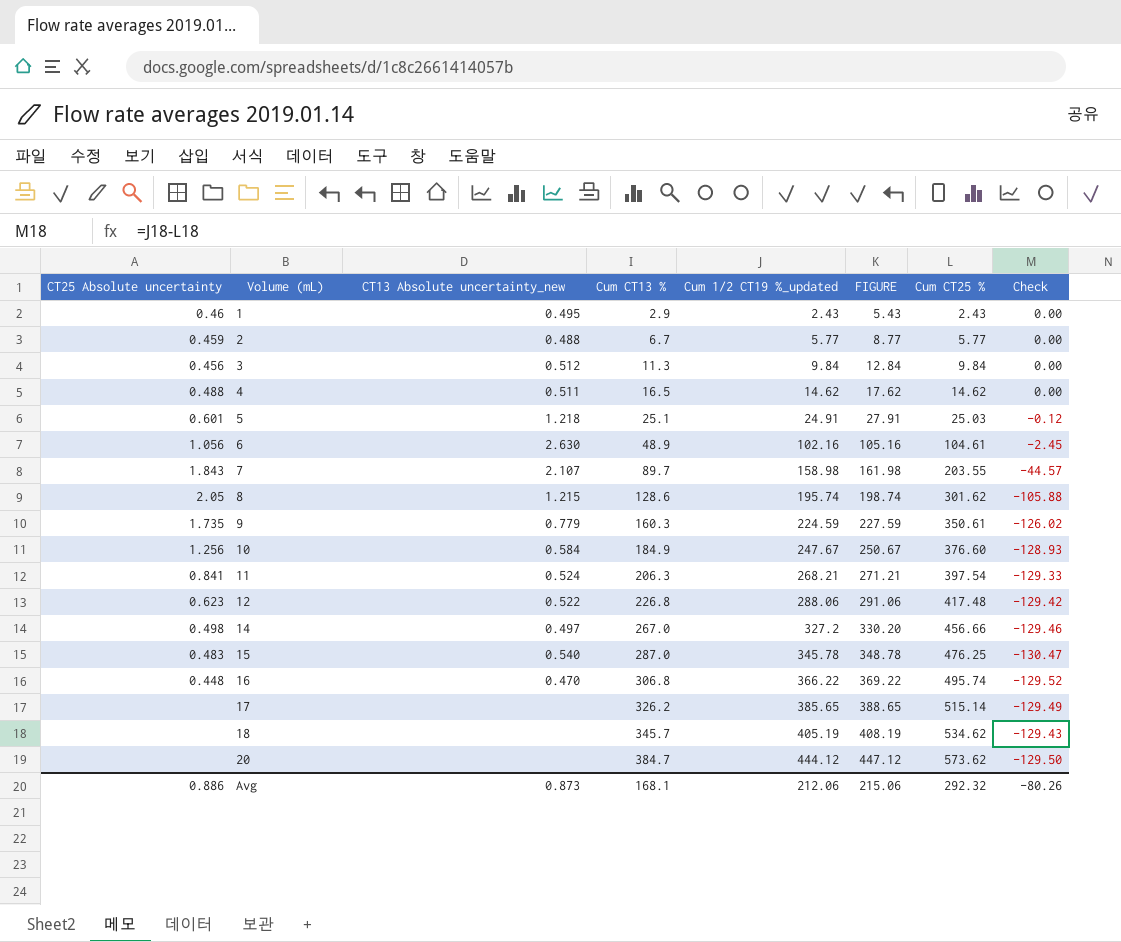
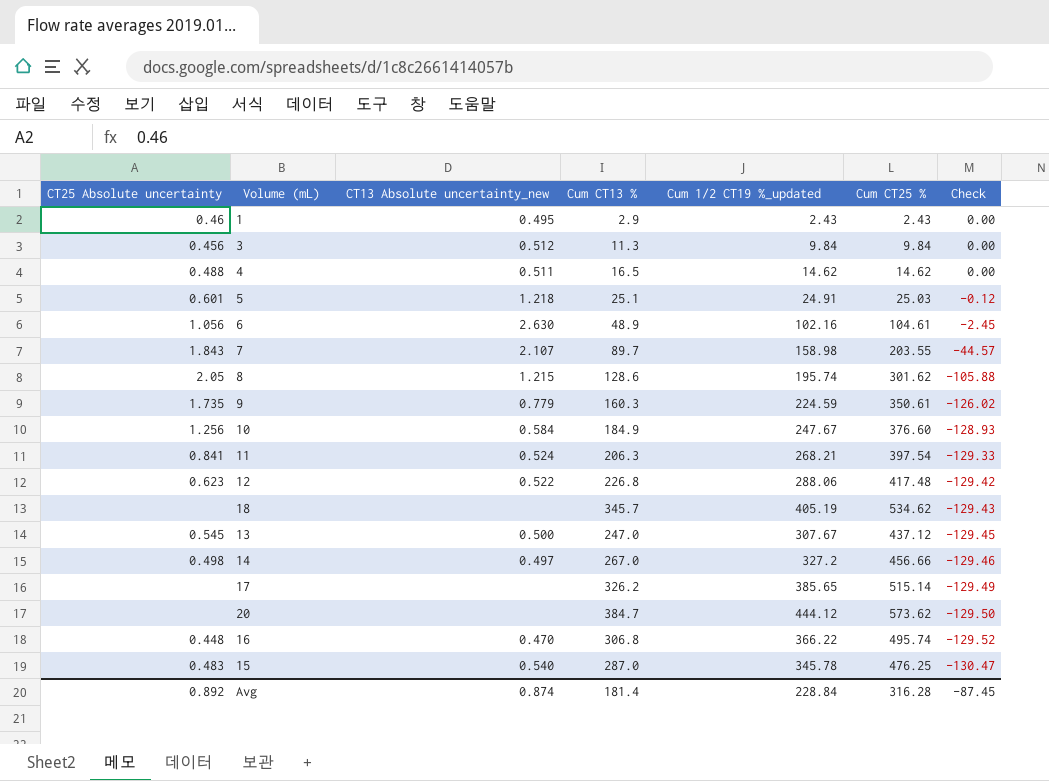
row order: Volume (mL) ascending -> Check descending
column FIGURE | formula: [Cum 1/2 CT19 %_updated] + 3 -> none
row 2: 0.459 | 0.488 | 6.7 | 5.77 | 8.77 | 5.77 | 0.00 -> none
row 13: none -> 0.545 | 0.500 | 247.0 | 307.67 | 437.12 | -129.45
Avg | CT25 Absolute uncertainty: 0.886 -> 0.892
Avg | CT13 Absolute uncertainty_new: 0.873 -> 0.874
Avg | Cum CT13 %: 168.1 -> 181.4
Avg | Cum 1/2 CT19 %_updated: 212.06 -> 228.84
Avg | Cum CT25 %: 292.32 -> 316.28
Avg | Check: -80.26 -> -87.45

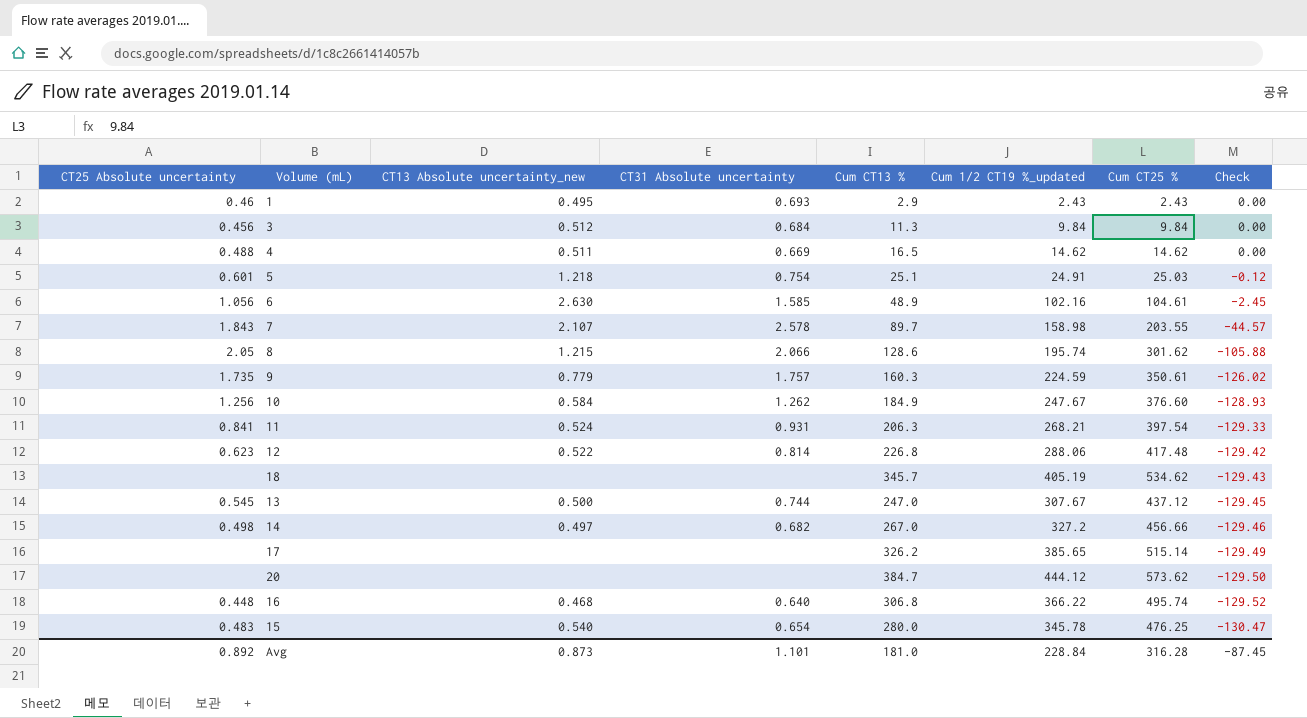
column CT31 Absolute uncertainty | position: none -> 4
16 | CT13 Absolute uncertainty_new: 0.470 -> 0.468
15 | Cum CT13 %: 287.0 -> 280.0
Avg | CT13 Absolute uncertainty_new: 0.874 -> 0.873
Avg | Cum CT13 %: 181.4 -> 181.0

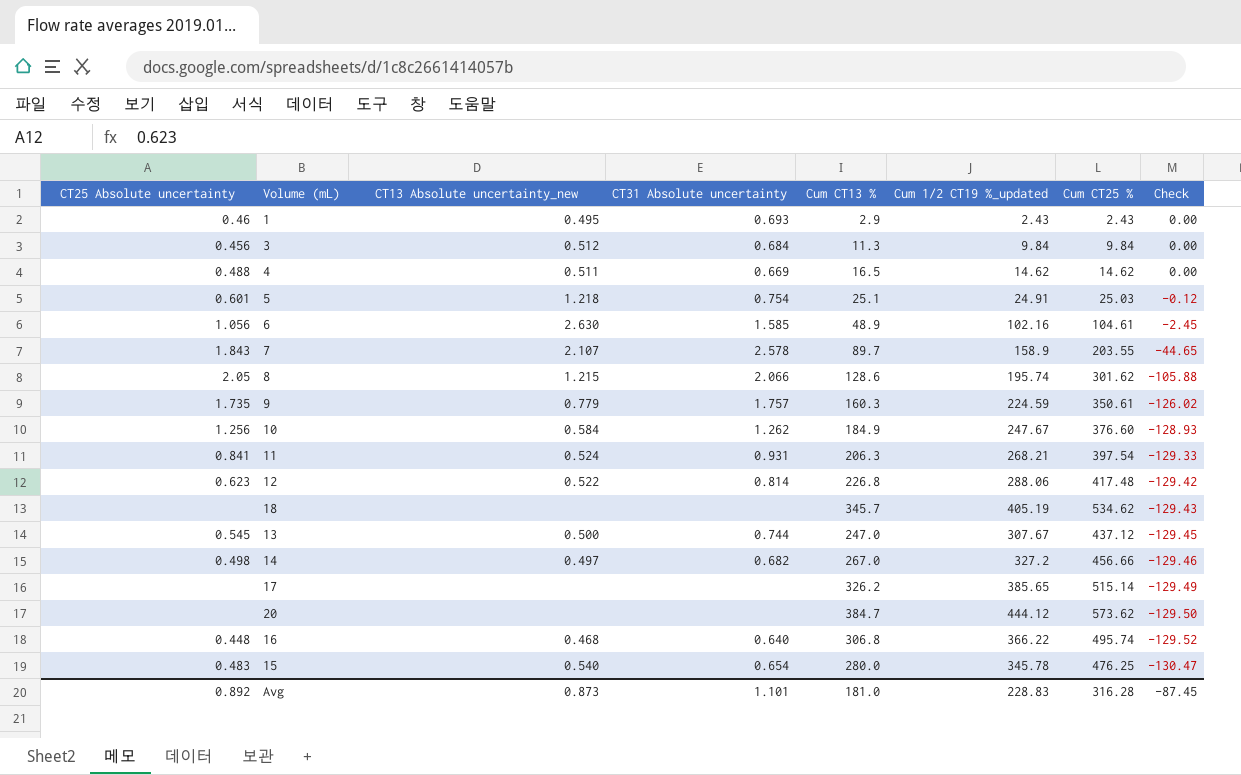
7 | Cum 1/2 CT19 %_updated: 158.98 -> 158.9
7 | Check: -44.57 -> -44.65
Avg | Cum 1/2 CT19 %_updated: 228.84 -> 228.83

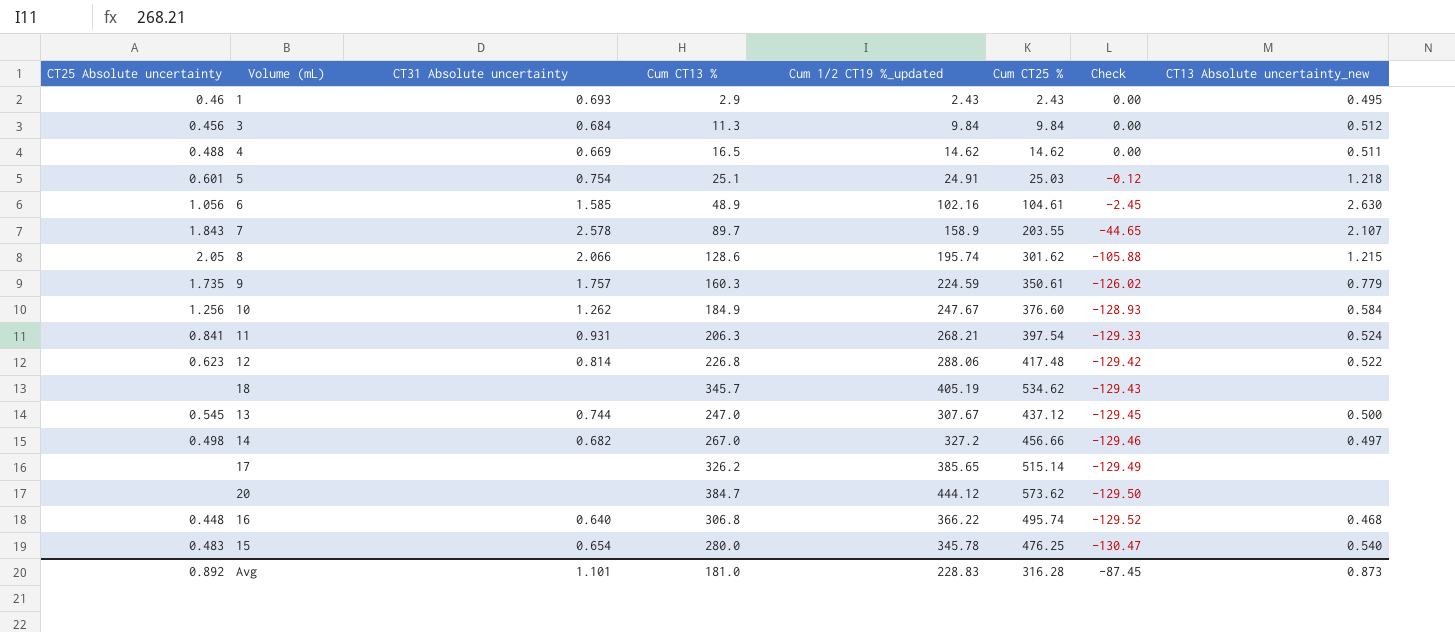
column CT13 Absolute uncertainty_new | position: 3 -> 8

